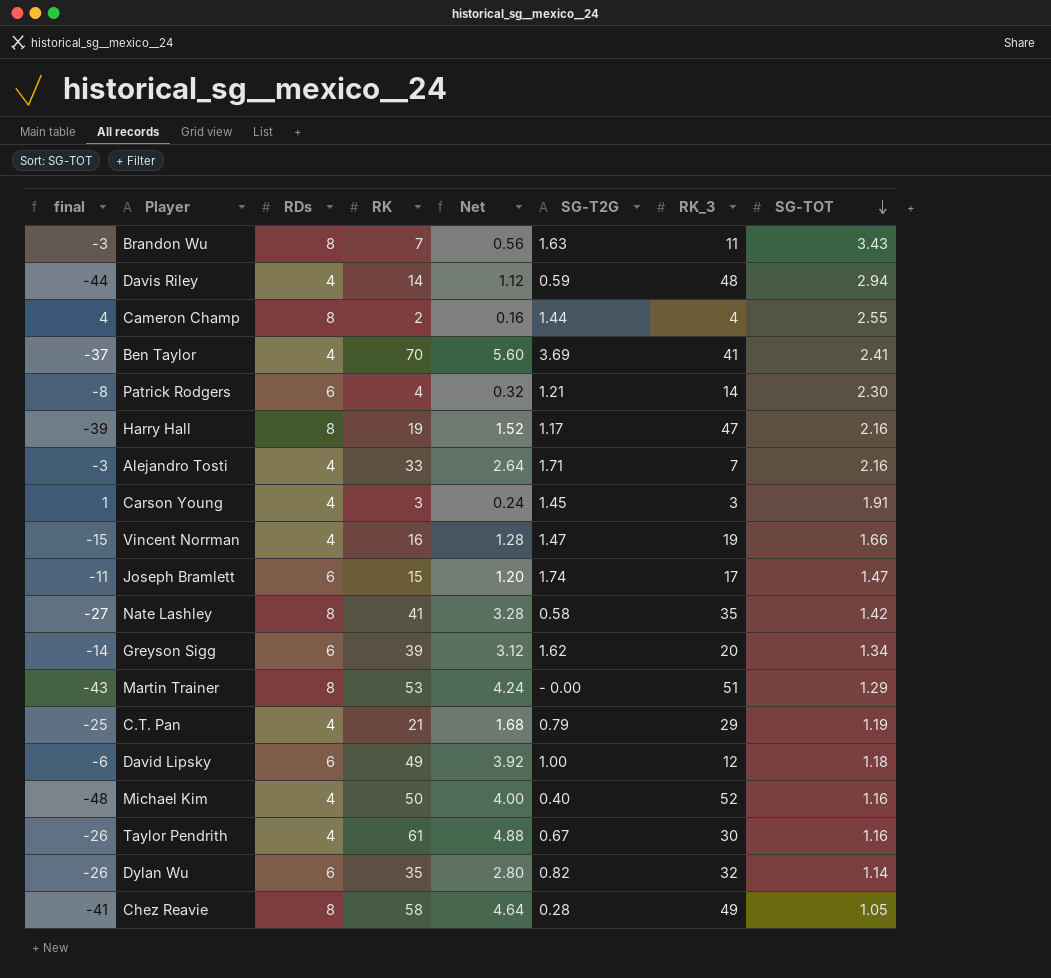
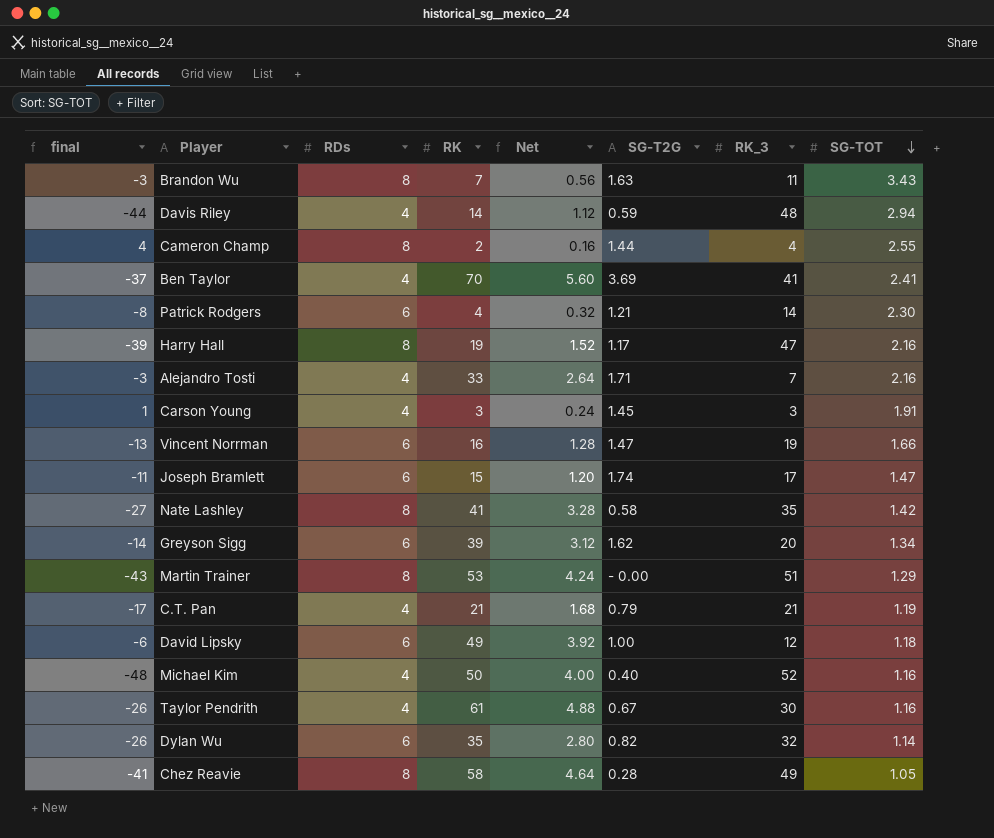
Vincent Norrman | final: -15 -> -13
Vincent Norrman | RDs: 4 -> 6
C.T. Pan | final: -25 -> -17
C.T. Pan | RK_3: 29 -> 21

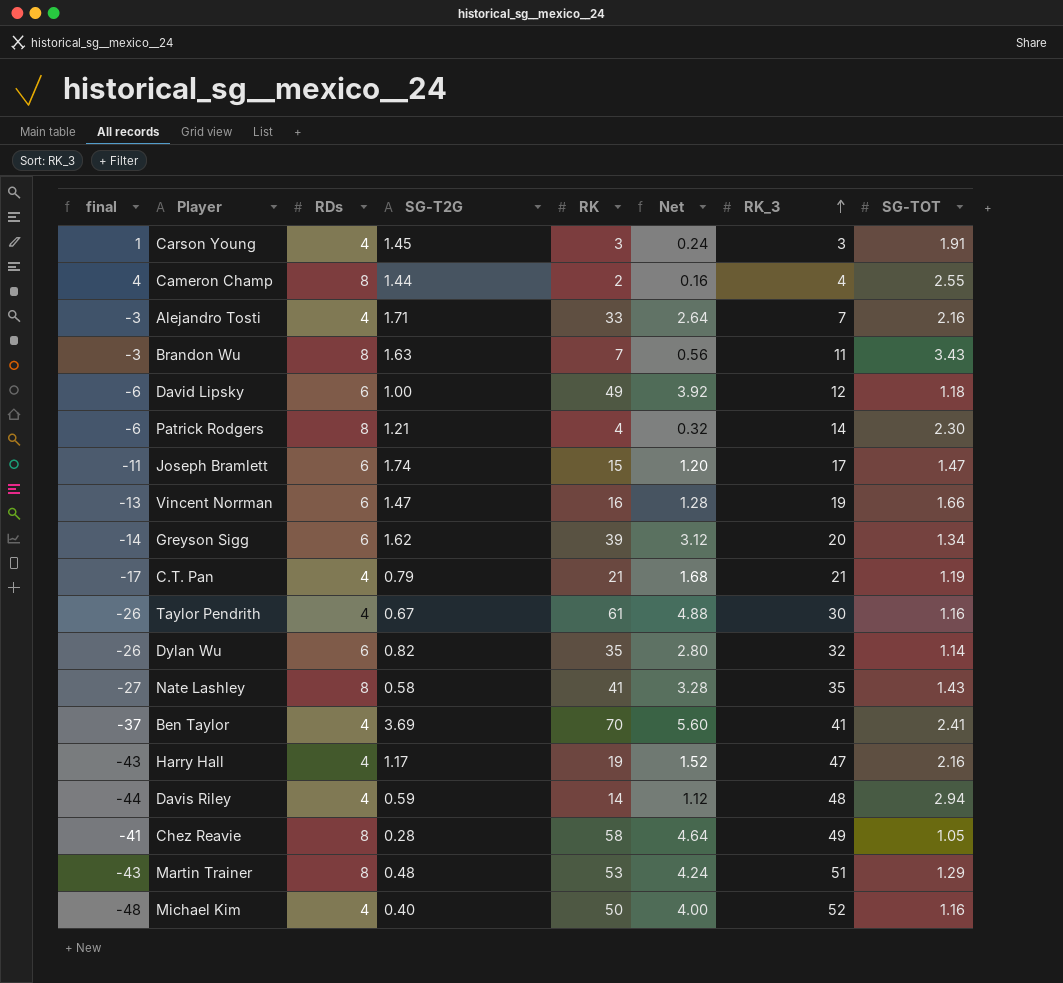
row order: SG-TOT descending -> RK_3 ascending
column SG-T2G | position: 6 -> 4
Patrick Rodgers | final: -8 -> -6
Patrick Rodgers | RDs: 6 -> 8
Nate Lashley | SG-TOT: 1.42 -> 1.43
Harry Hall | final: -39 -> -43
Harry Hall | RDs: 8 -> 4
Martin Trainer | SG-T2G: - 0.00 -> 0.48

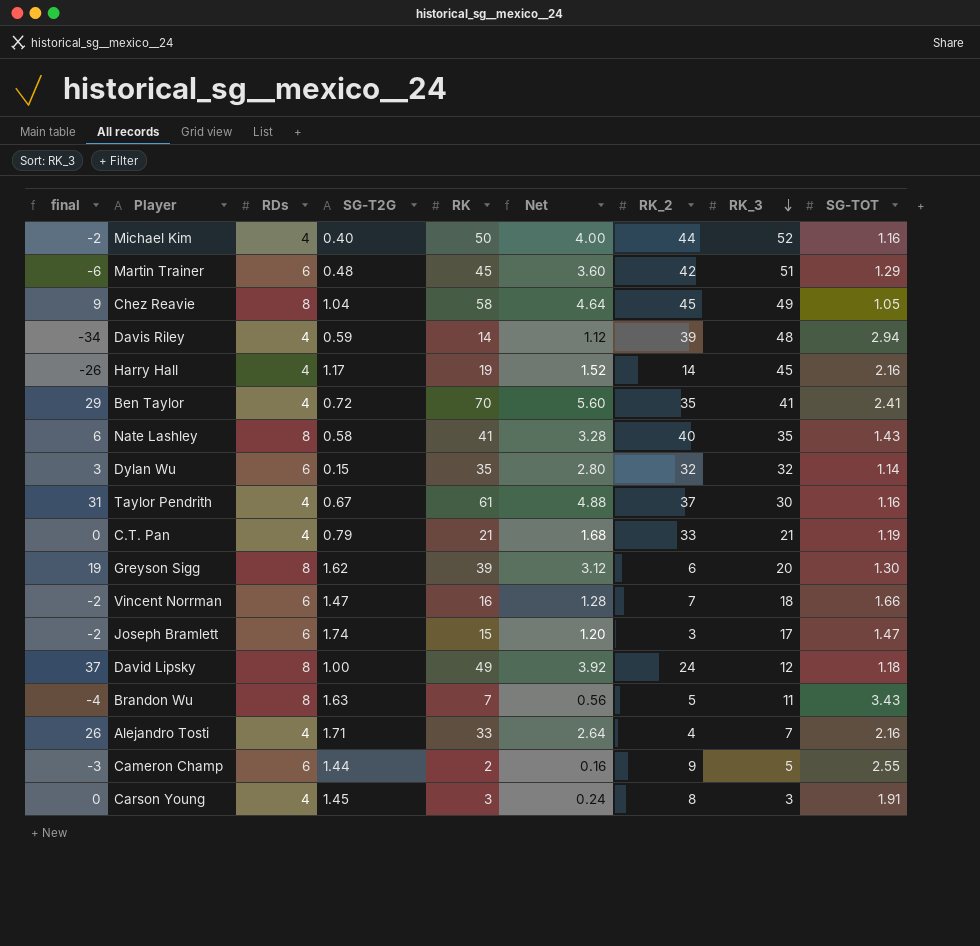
row order: RK_3 ascending -> RK_3 descending
column final | formula: [RDs] - [RK_3] -> [RK] - [RK_3]
column RK_2 | position: none -> 7
row Patrick Rodgers: -6 | 8 | 1.21 | 4 | 0.32 | 14 | 2.30 -> none
Martin Trainer | RDs: 8 -> 6
Martin Trainer | RK: 53 -> 45
Martin Trainer | Net: 4.24 -> 3.60
Chez Reavie | SG-T2G: 0.28 -> 1.04
Harry Hall | RK_3: 47 -> 45
Ben Taylor | SG-T2G: 3.69 -> 0.72
Dylan Wu | SG-T2G: 0.82 -> 0.15
Greyson Sigg | RDs: 6 -> 8
Greyson Sigg | SG-TOT: 1.34 -> 1.30
Vincent Norrman | RK_3: 19 -> 18
David Lipsky | RDs: 6 -> 8
Cameron Champ | RDs: 8 -> 6
Cameron Champ | RK_3: 4 -> 5

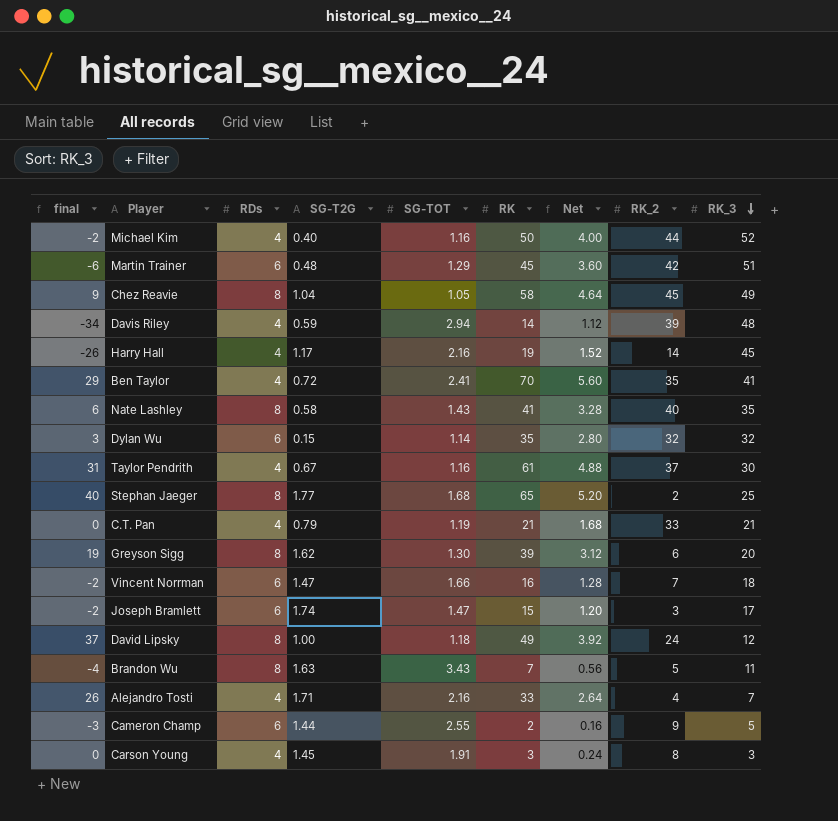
column SG-TOT | position: 9 -> 5
row Stephan Jaeger: none -> 40 | 8 | 1.77 | 1.68 | 65 | 5.20 | 2 | 25

